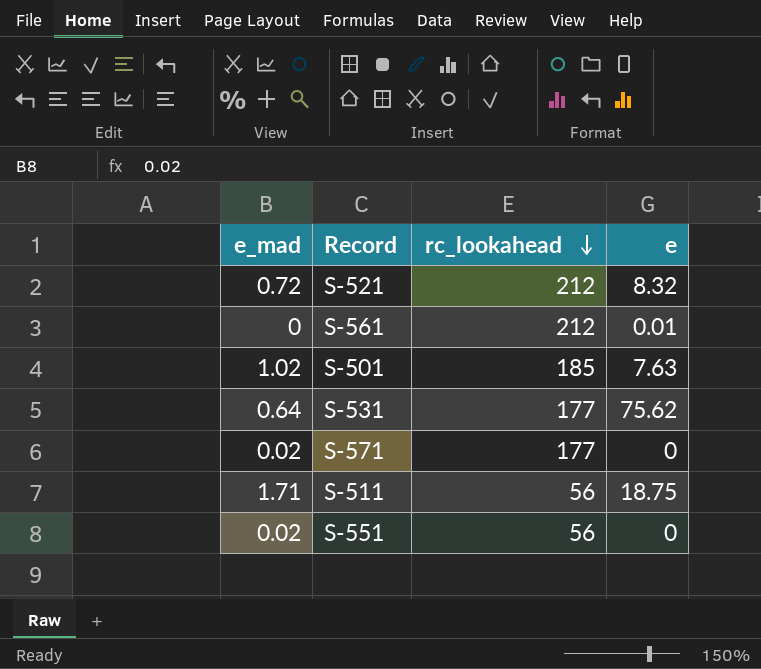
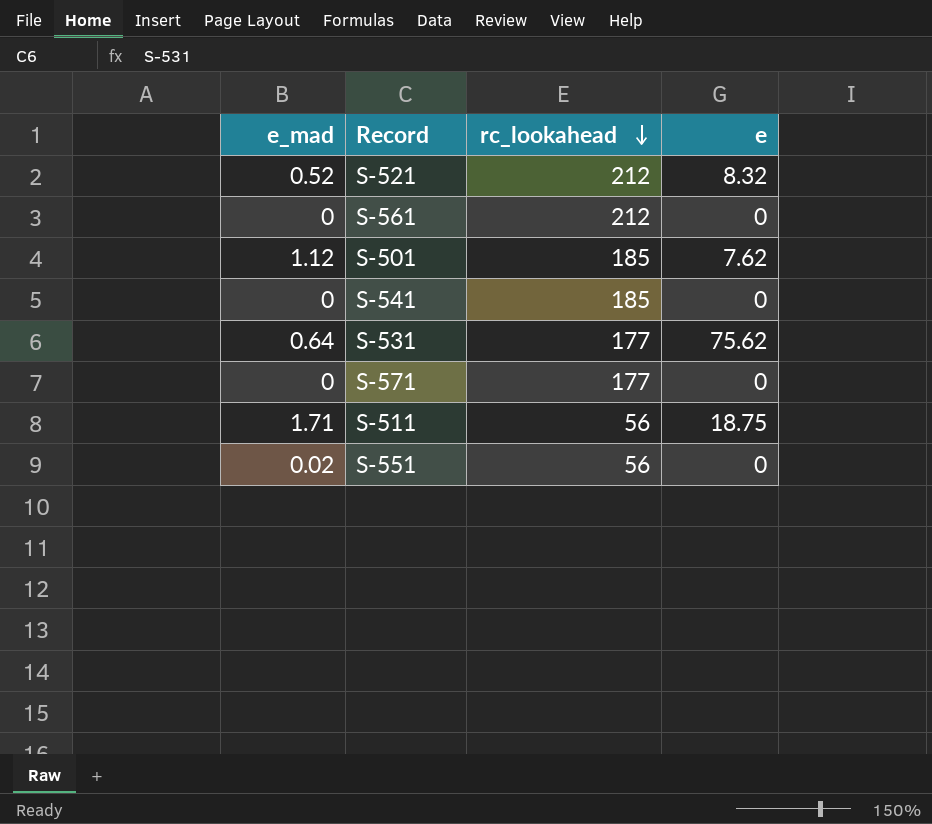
S-521 | e_mad: 0.72 -> 0.52
S-561 | e: 0.01 -> 0
S-501 | e_mad: 1.02 -> 1.12
S-501 | e: 7.63 -> 7.62
row S-541: none -> 0 | 185 | 0
S-571 | e_mad: 0.02 -> 0

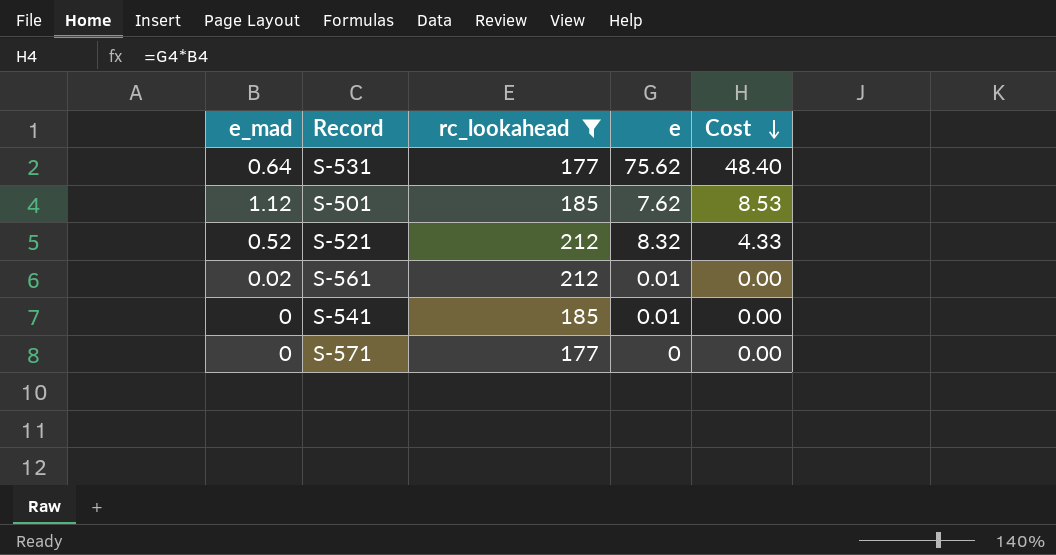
filter: none -> rc_lookahead != 56
row order: rc_lookahead descending -> Cost descending
column Cost | formula: none -> [e_mad] * [e]
S-561 | e_mad: 0 -> 0.02
S-561 | e: 0 -> 0.01
S-541 | e: 0 -> 0.01

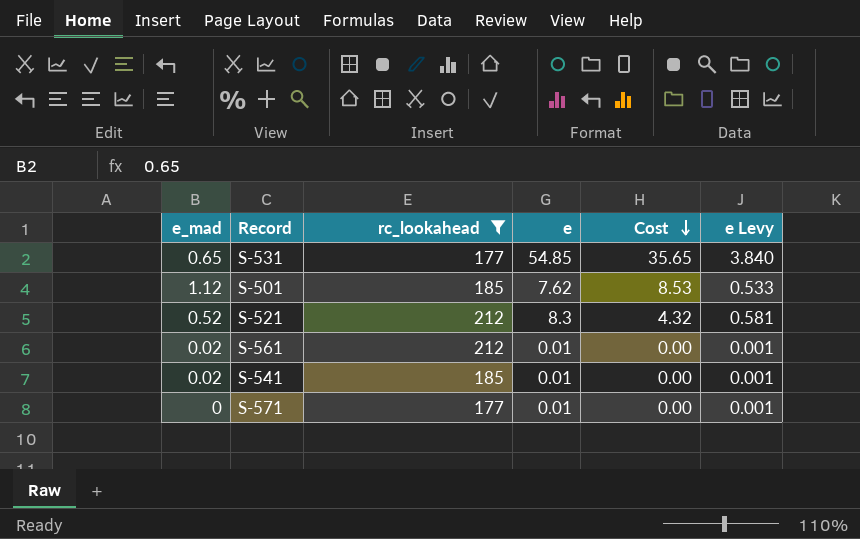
column e Levy | formula: none -> [e] * 0.07
S-531 | e_mad: 0.64 -> 0.65
S-531 | e: 75.62 -> 54.85
S-531 | Cost: 48.40 -> 35.65
S-521 | e: 8.32 -> 8.3
S-521 | Cost: 4.33 -> 4.32
S-541 | e_mad: 0 -> 0.02
S-571 | e: 0 -> 0.01

